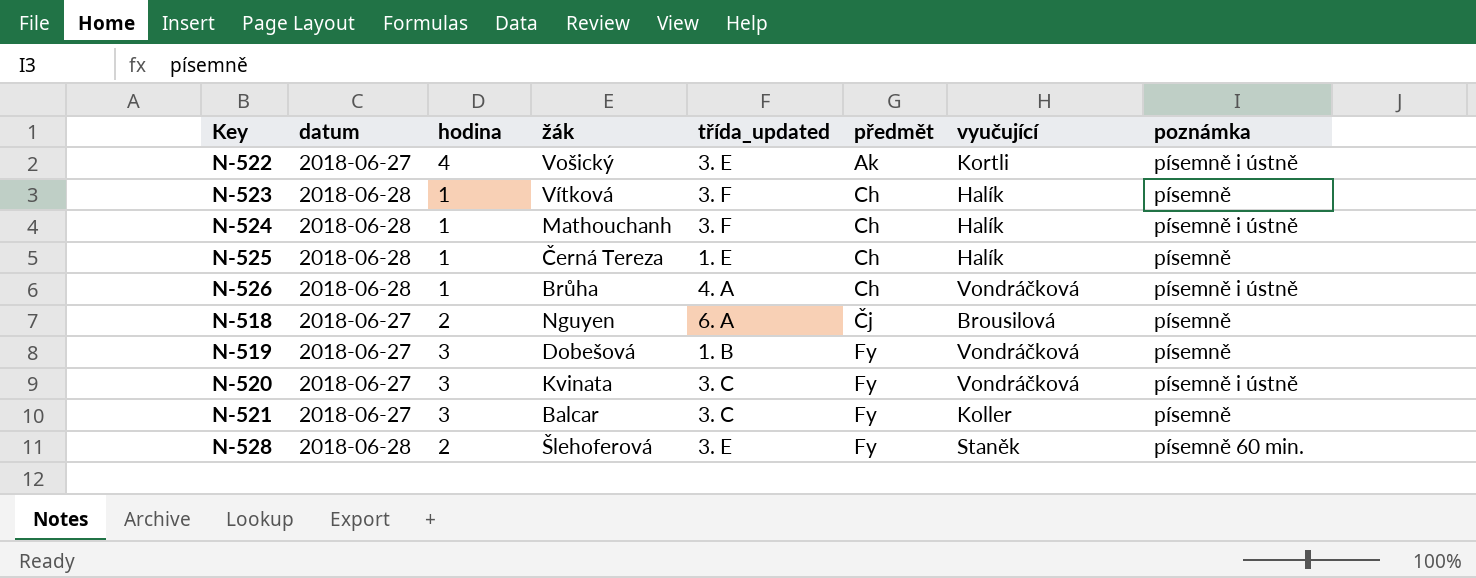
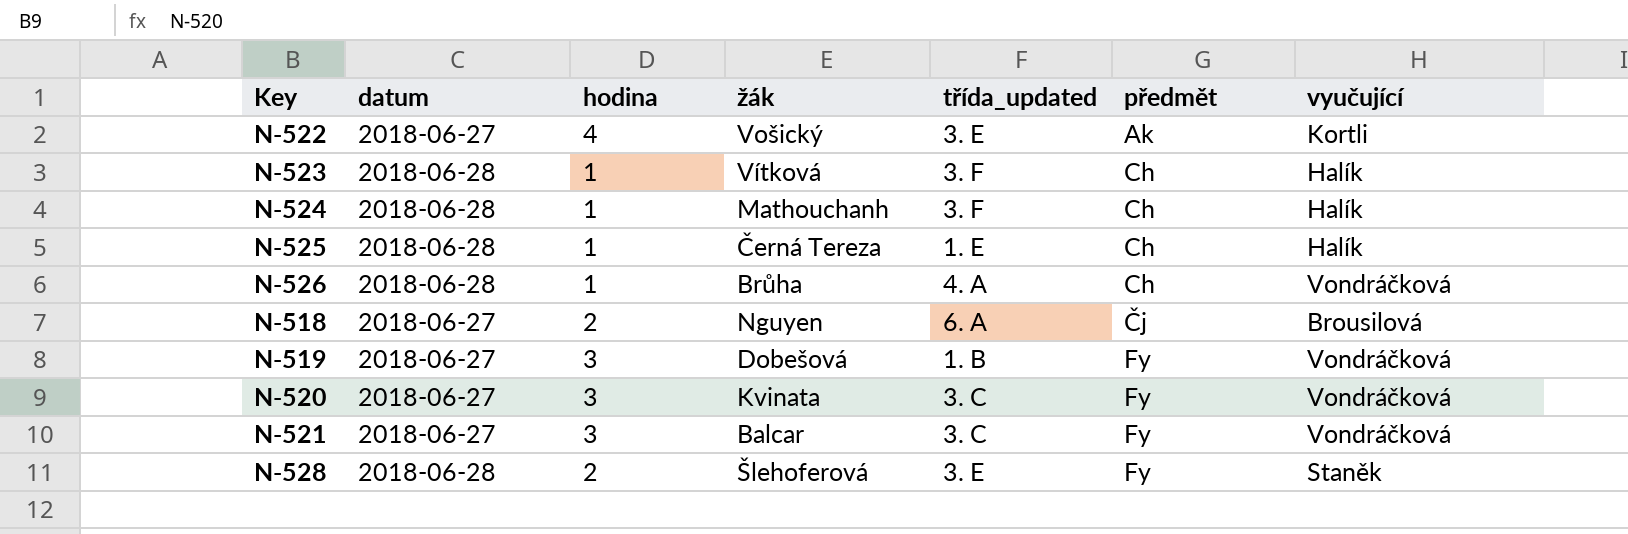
column poznámka | position: 8 -> none
N-521 | vyučující: Koller -> Vondráčková

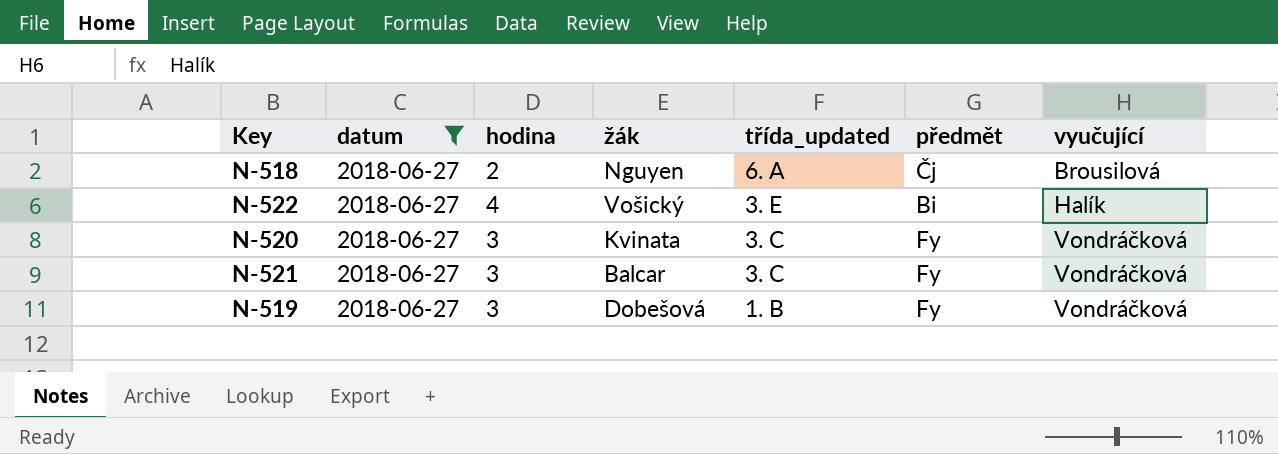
filter: none -> datum = 2018-06-27
row order: předmět ascending -> třída_updated descending
N-522 | předmět: Ak -> Bi
N-522 | vyučující: Kortli -> Halík

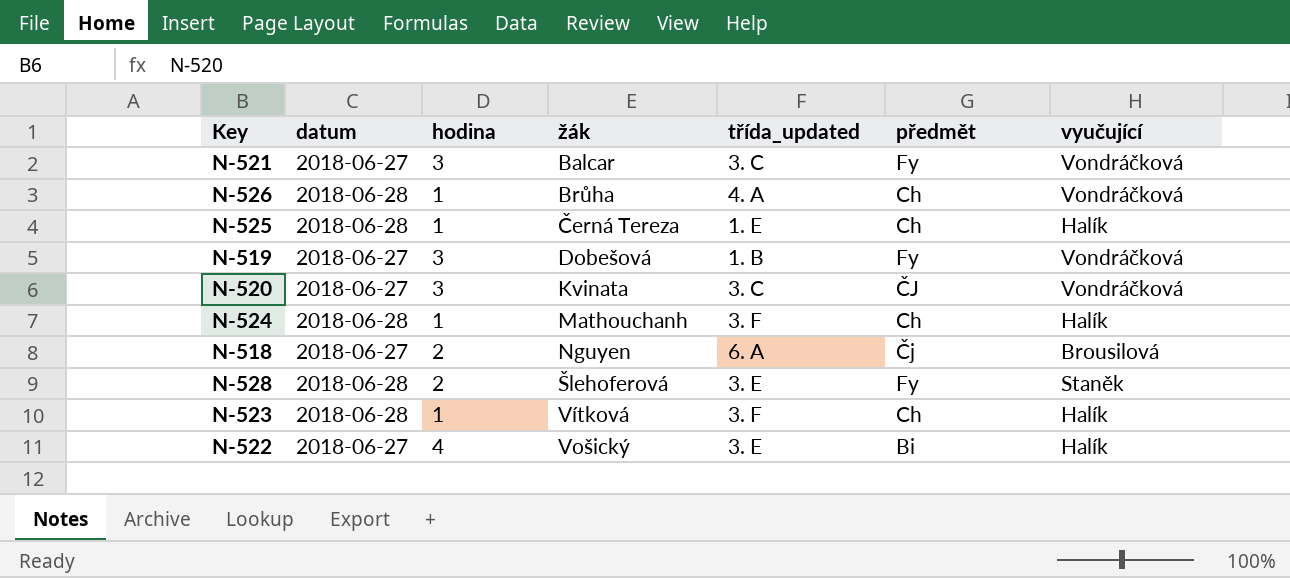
filter: datum = 2018-06-27 -> none
row order: třída_updated descending -> žák ascending
N-520 | předmět: Fy -> ČJ

